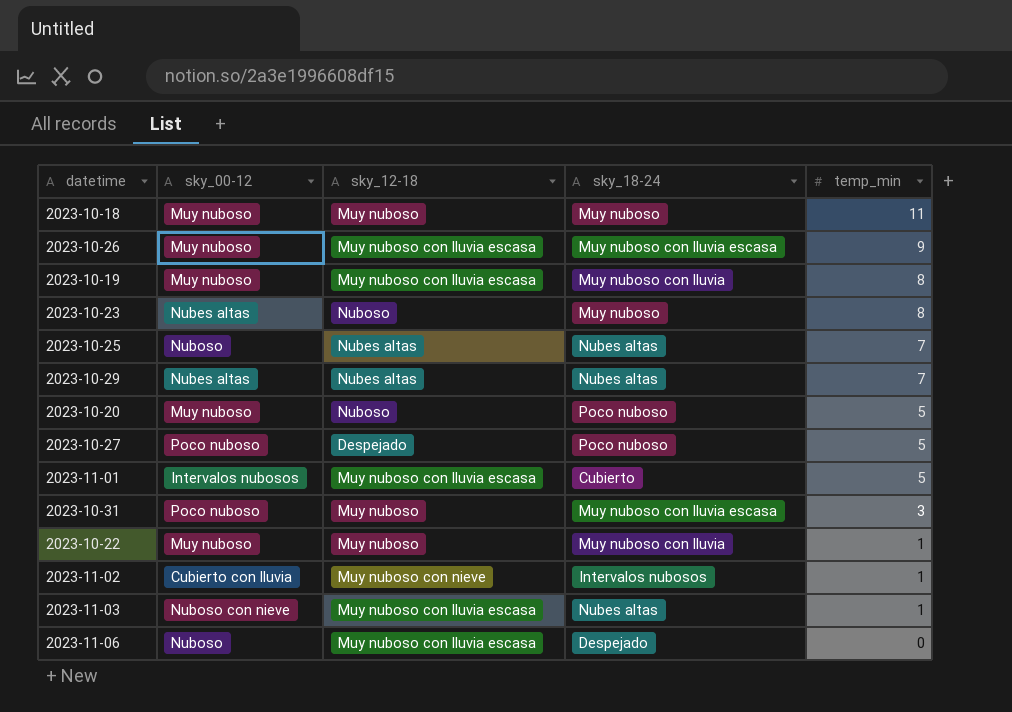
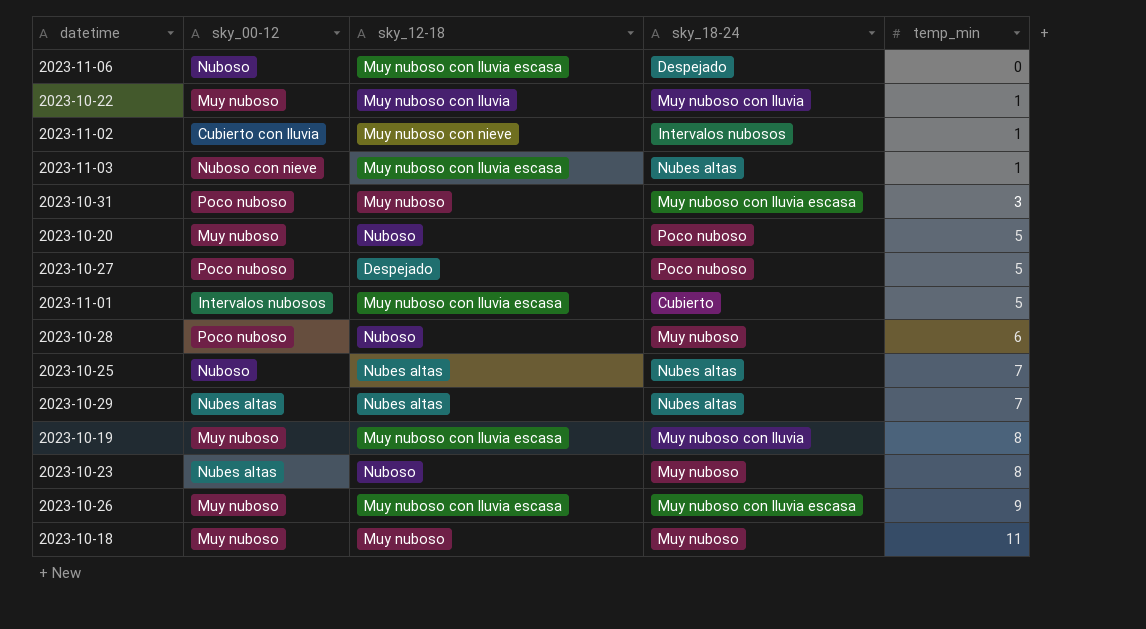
row order: temp_min descending -> temp_min ascending
2023-10-22 | sky_12-18: Muy nuboso -> Muy nuboso con lluvia
row 2023-10-28: none -> Poco nuboso | Nuboso | Muy nuboso | 6

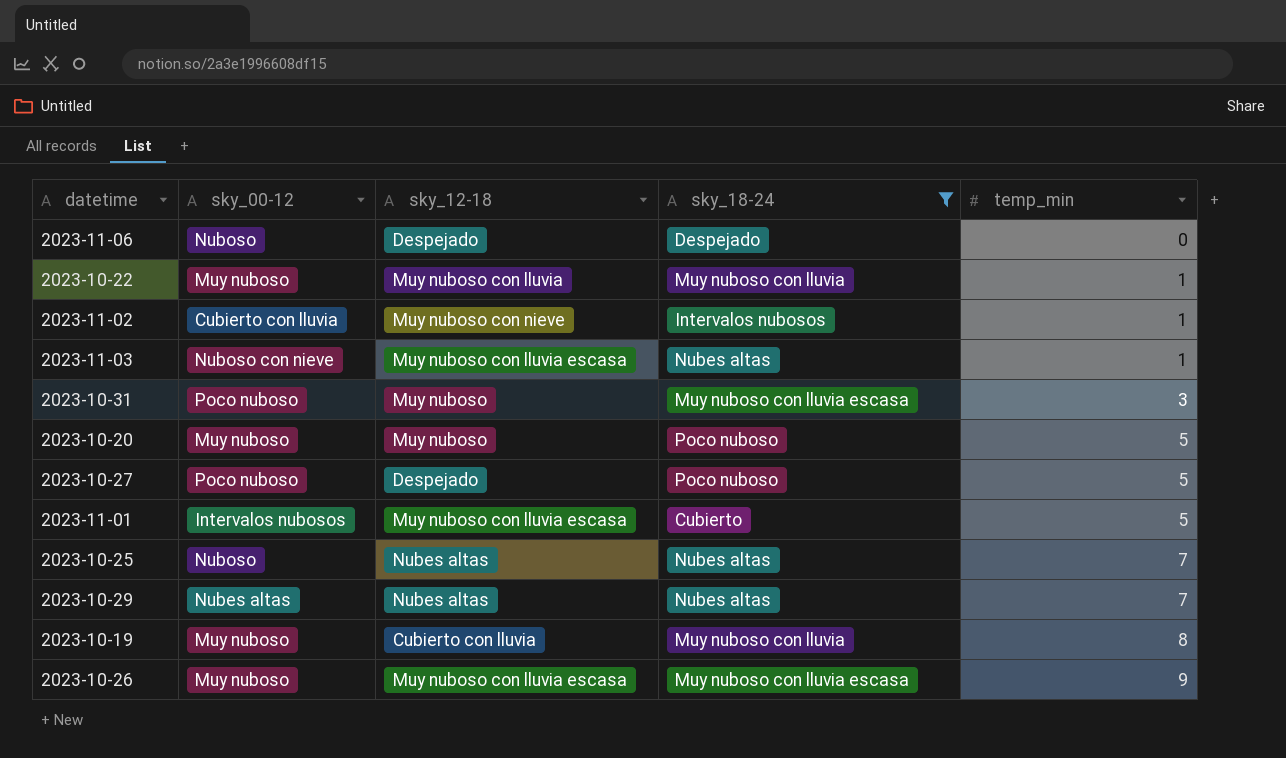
filter: none -> sky_18-24 != Muy nuboso
2023-11-06 | sky_12-18: Muy nuboso con lluvia escasa -> Despejado
2023-10-20 | sky_12-18: Nuboso -> Muy nuboso
2023-10-19 | sky_12-18: Muy nuboso con lluvia escasa -> Cubierto con lluvia

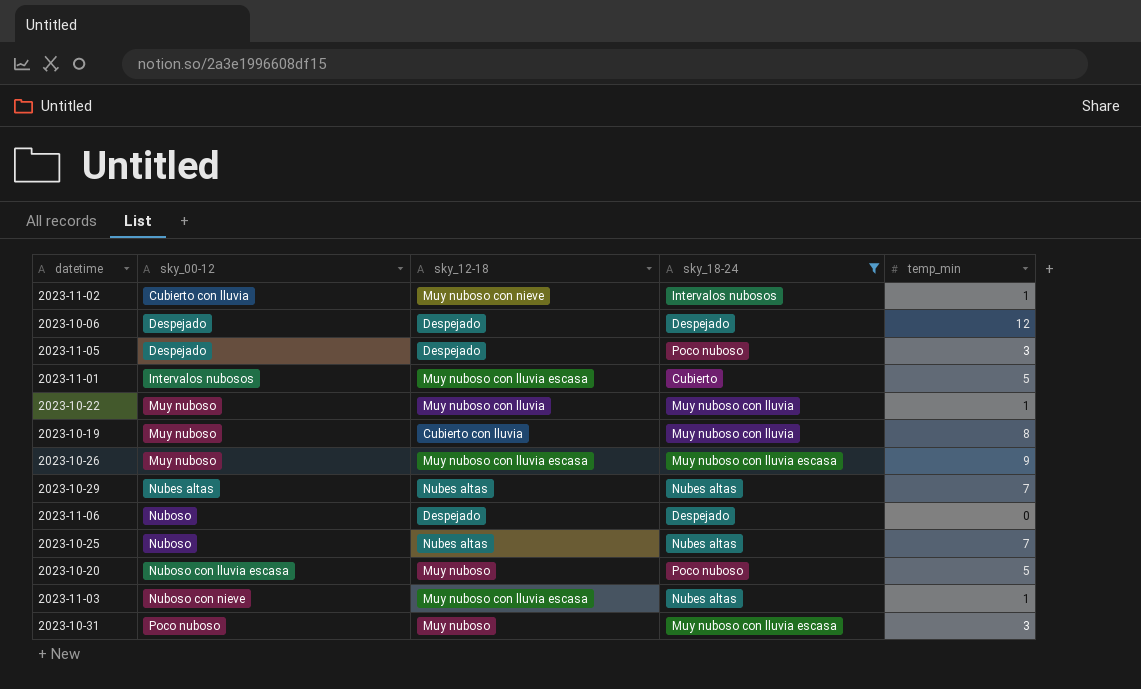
row order: temp_min ascending -> sky_00-12 ascending
row 2023-10-27: Poco nuboso | Despejado | Poco nuboso | 5 -> none
row 2023-10-06: none -> Despejado | Despejado | Despejado | 12
row 2023-11-05: none -> Despejado | Despejado | Poco nuboso | 3
2023-10-20 | sky_00-12: Muy nuboso -> Nuboso con lluvia escasa

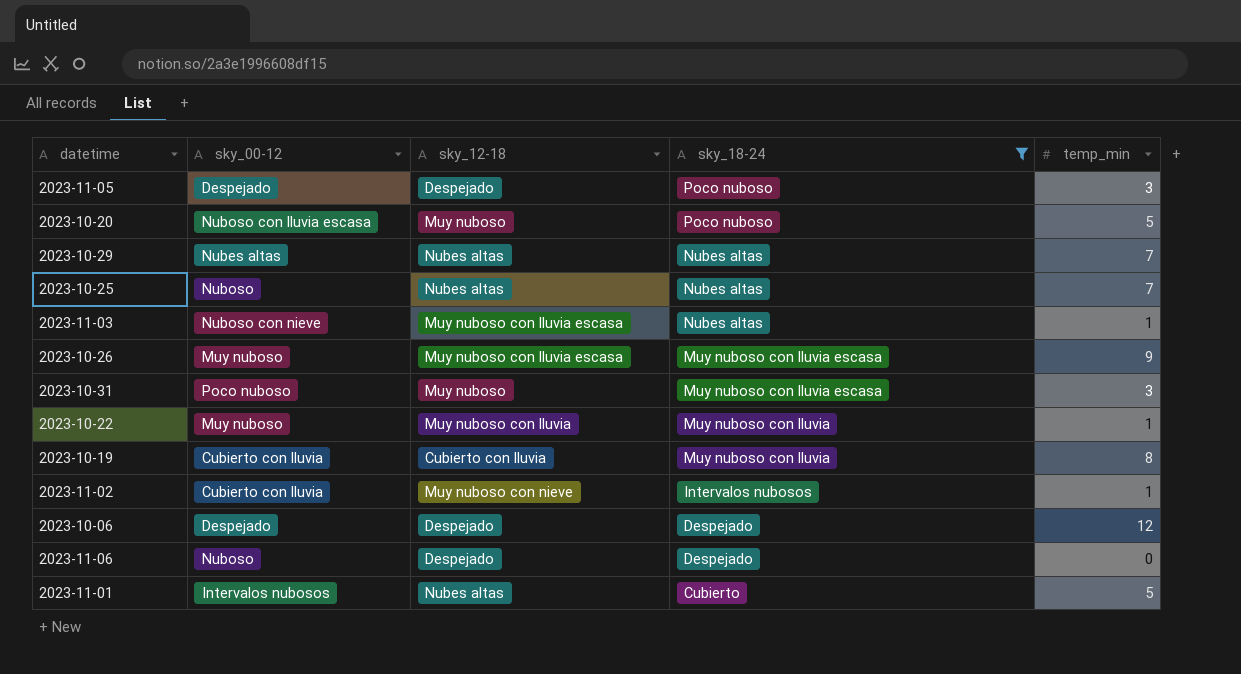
row order: sky_00-12 ascending -> sky_18-24 descending
2023-10-19 | sky_00-12: Muy nuboso -> Cubierto con lluvia
2023-11-01 | sky_12-18: Muy nuboso con lluvia escasa -> Nubes altas

